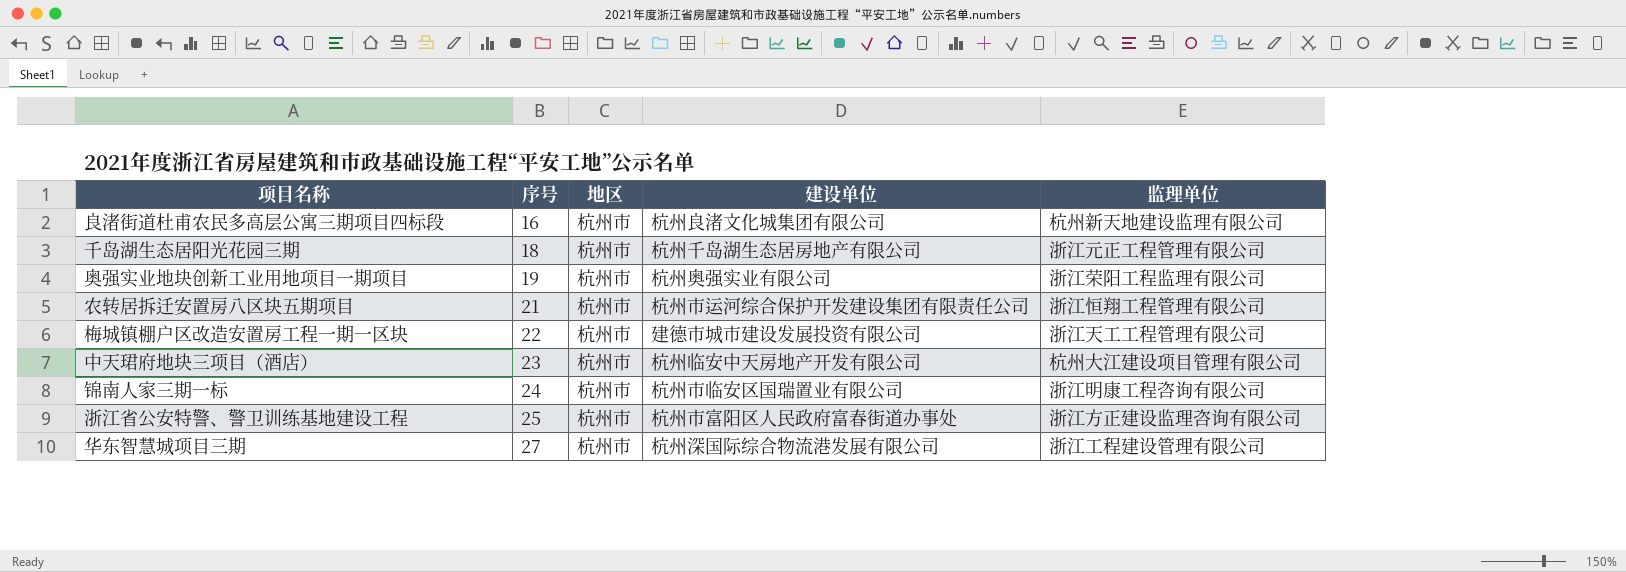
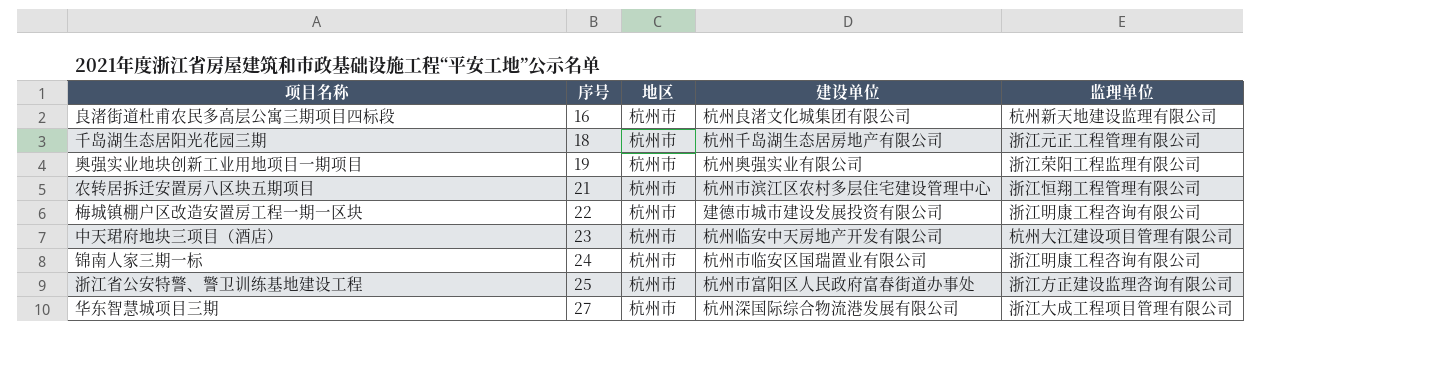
农转居拆迁安置房八区块五期项目 | 建设单位: 杭州市运河综合保护开发建设集团有限责任公司 -> 杭州市滨江区农村多层住宅建设管理中心
梅城镇棚户区改造安置房工程一期一区块 | 监理单位: 浙江天工工程管理有限公司 -> 浙江明康工程咨询有限公司
华东智慧城项目三期 | 监理单位: 浙江工程建设管理有限公司 -> 浙江大成工程项目管理有限公司

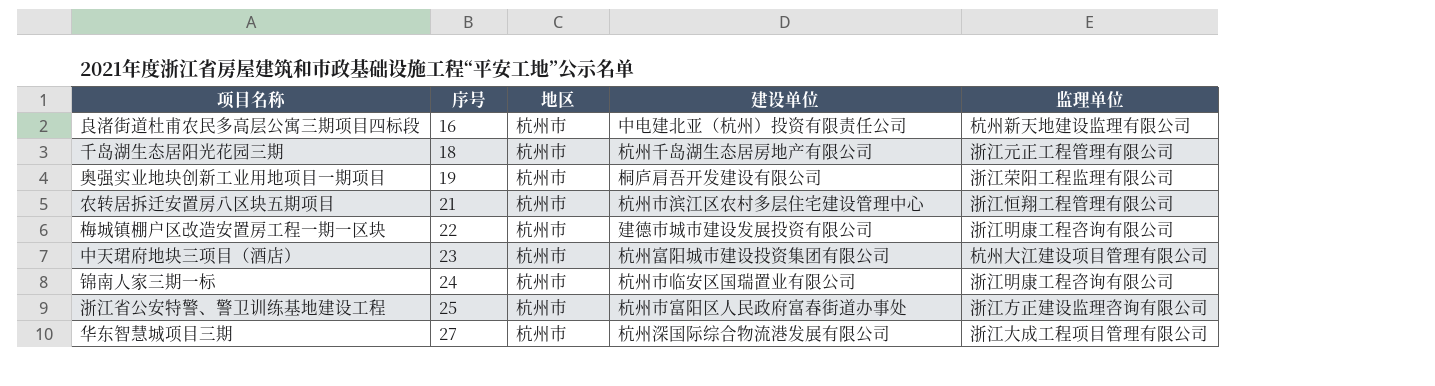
良渚街道杜甫农民多高层公寓三期项目四标段 | 建设单位: 杭州良渚文化城集团有限公司 -> 中电建北亚（杭州）投资有限责任公司
奥强实业地块创新工业用地项目一期项目 | 建设单位: 杭州奥强实业有限公司 -> 桐庐肩吾开发建设有限公司
中天珺府地块三项目（酒店） | 建设单位: 杭州临安中天房地产开发有限公司 -> 杭州富阳城市建设投资集团有限公司

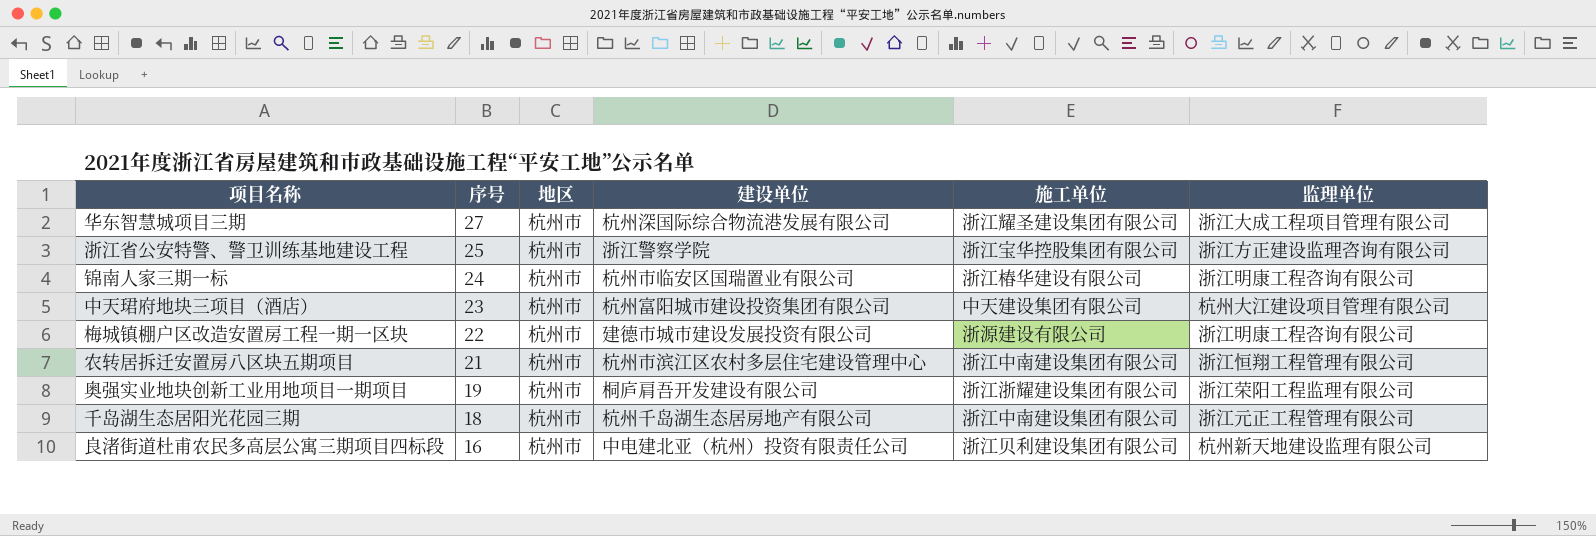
row order: 序号 ascending -> 序号 descending
column 施工单位 | position: none -> 5
浙江省公安特警、警卫训练基地建设工程 | 建设单位: 杭州市富阳区人民政府富春街道办事处 -> 浙江警察学院

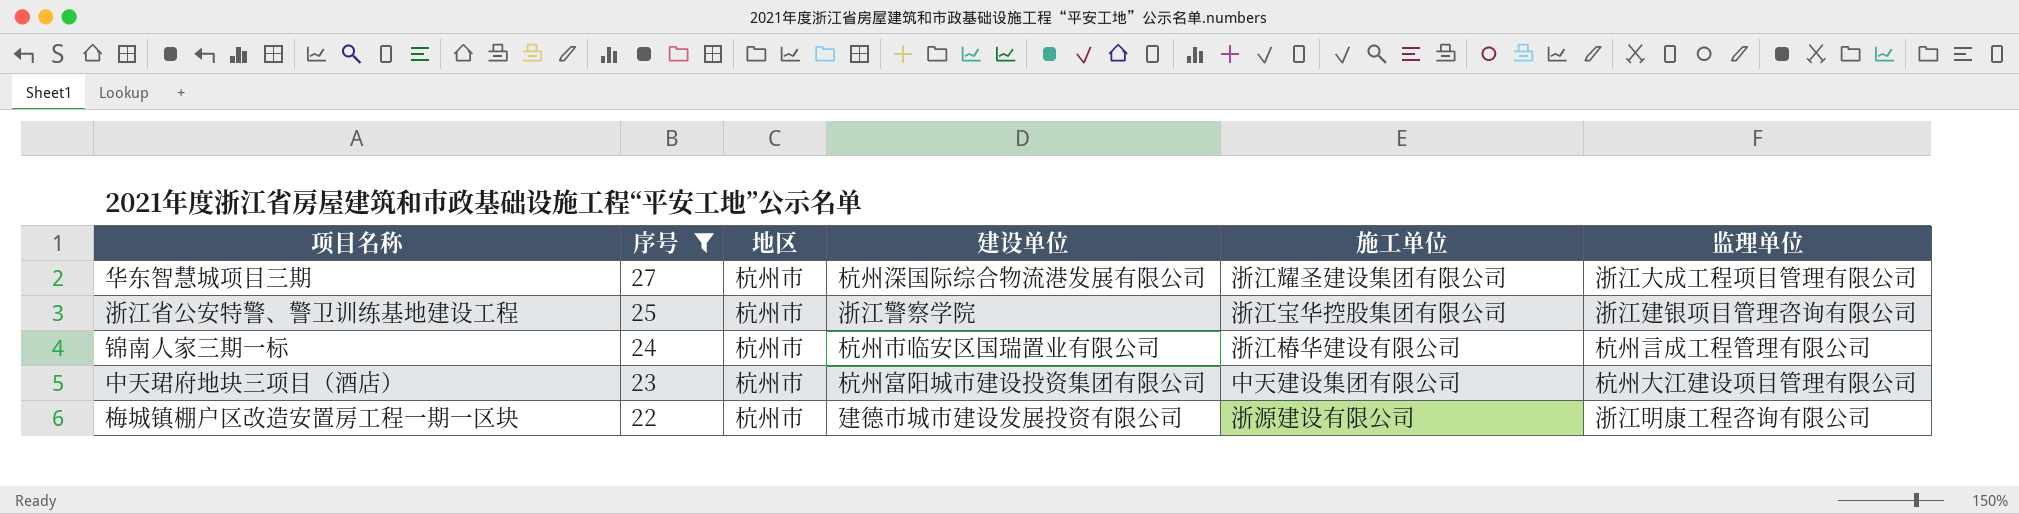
filter: none -> 序号 >= 22
浙江省公安特警、警卫训练基地建设工程 | 监理单位: 浙江方正建设监理咨询有限公司 -> 浙江建银项目管理咨询有限公司
锦南人家三期一标 | 监理单位: 浙江明康工程咨询有限公司 -> 杭州言成工程管理有限公司

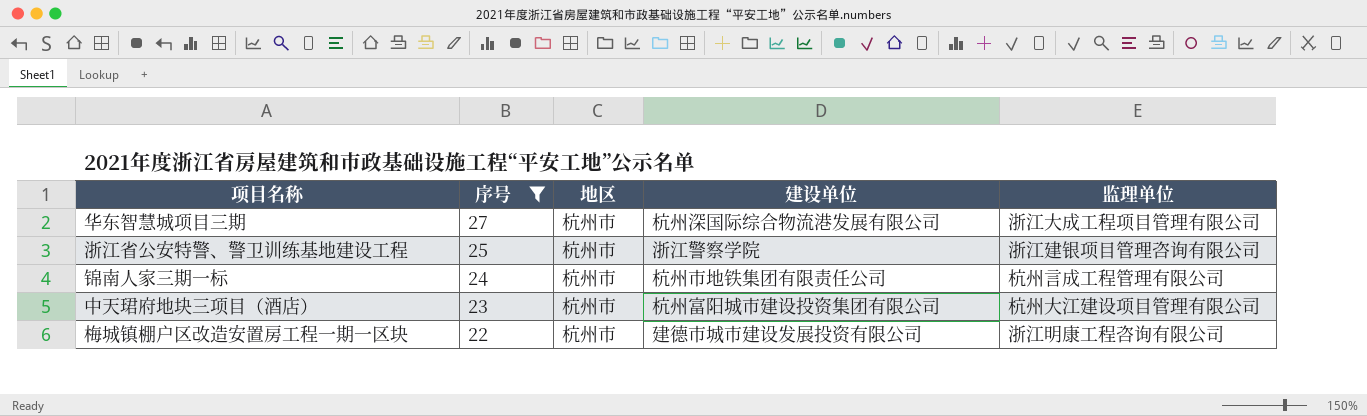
column 施工单位 | position: 5 -> none
锦南人家三期一标 | 建设单位: 杭州市临安区国瑞置业有限公司 -> 杭州市地铁集团有限责任公司

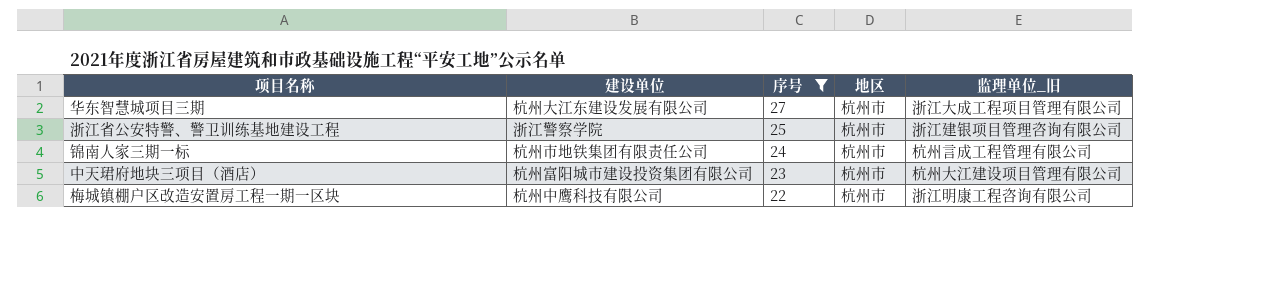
column 建设单位 | position: 4 -> 2
column name: 监理单位 -> 监理单位_旧
华东智慧城项目三期 | 建设单位: 杭州深国际综合物流港发展有限公司 -> 杭州大江东建设发展有限公司
梅城镇棚户区改造安置房工程一期一区块 | 建设单位: 建德市城市建设发展投资有限公司 -> 杭州中鹰科技有限公司

